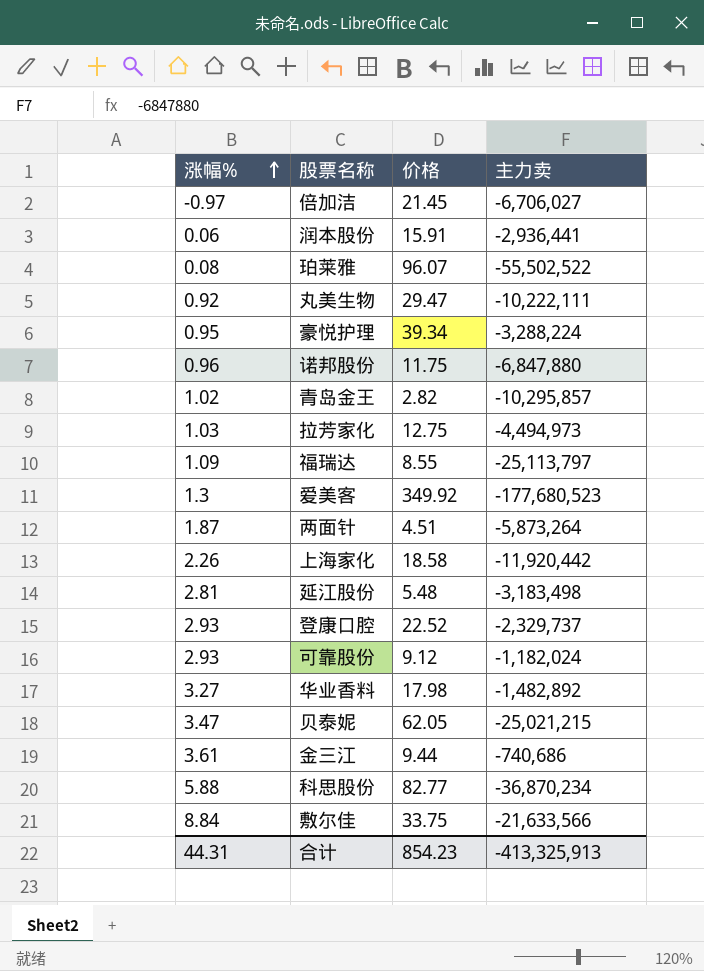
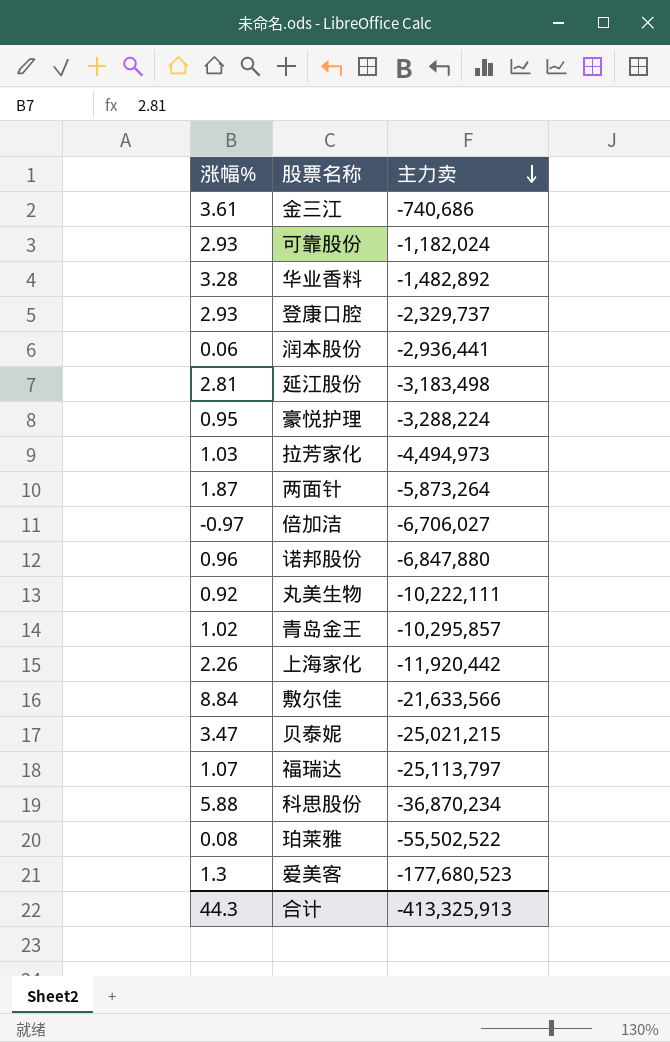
row order: 涨幅% ascending -> 主力卖 descending
column 价格 | position: 3 -> none
华业香料 | 涨幅%: 3.27 -> 3.28
福瑞达 | 涨幅%: 1.09 -> 1.07
合计 | 涨幅%: 44.31 -> 44.3

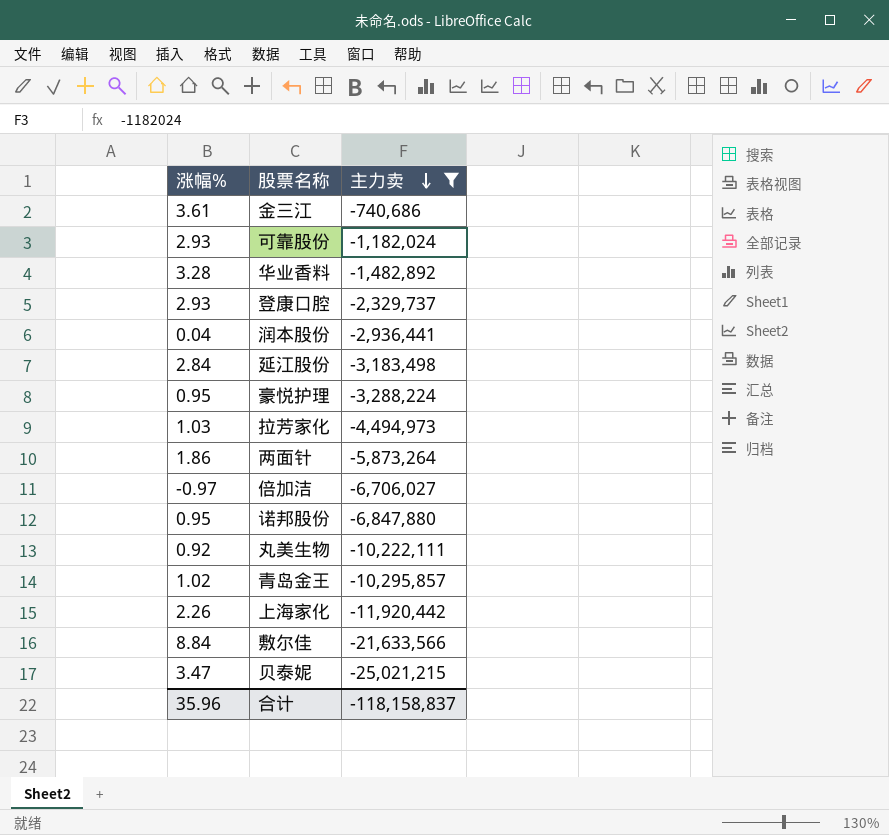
filter: none -> 主力卖 >= -25,021,215
润本股份 | 涨幅%: 0.06 -> 0.04
延江股份 | 涨幅%: 2.81 -> 2.84
两面针 | 涨幅%: 1.87 -> 1.86
诺邦股份 | 涨幅%: 0.96 -> 0.95
合计 | 涨幅%: 44.3 -> 35.96
合计 | 主力卖: -413,325,913 -> -118,158,837

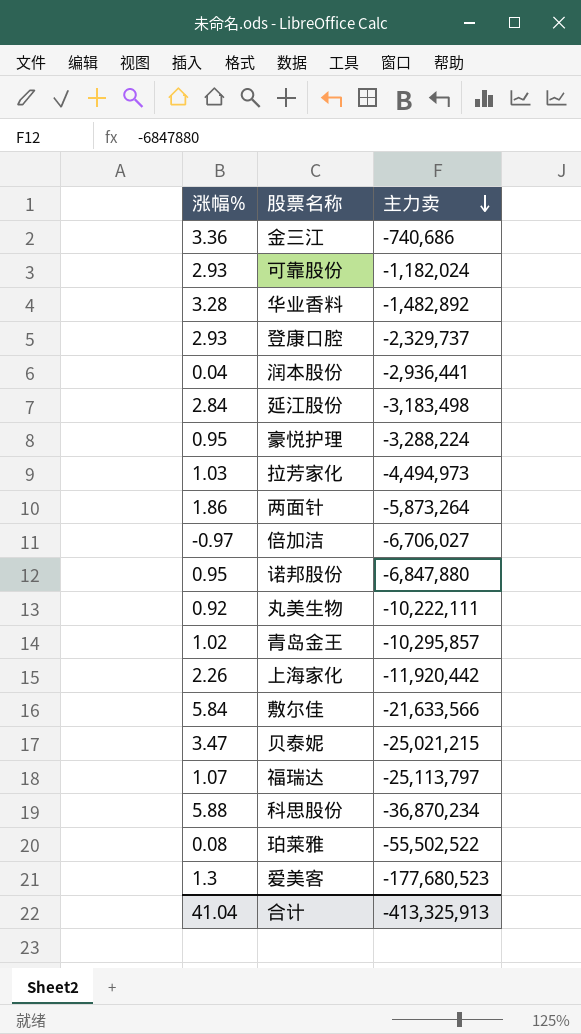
filter: 主力卖 >= -25,021,215 -> none
金三江 | 涨幅%: 3.61 -> 3.36
敷尔佳 | 涨幅%: 8.84 -> 5.84
合计 | 涨幅%: 35.96 -> 41.04
合计 | 主力卖: -118,158,837 -> -413,325,913

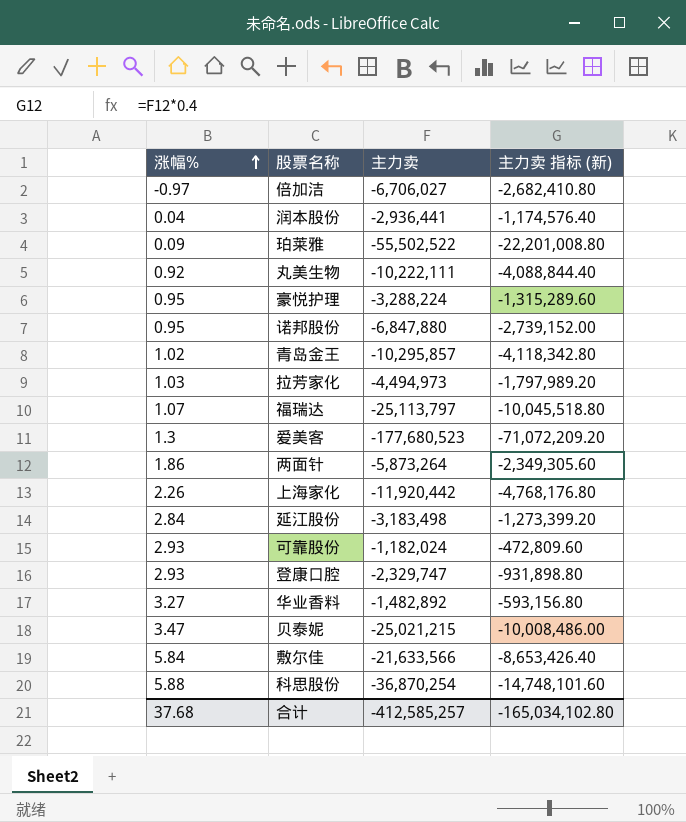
row order: 主力卖 descending -> 涨幅% ascending
column 主力卖 指标 (新) | formula: none -> [主力卖] * 0.4
row 金三江: 3.36 | -740,686 -> none
珀莱雅 | 涨幅%: 0.08 -> 0.09
登康口腔 | 主力卖: -2,329,737 -> -2,329,747
华业香料 | 涨幅%: 3.28 -> 3.27
科思股份 | 主力卖: -36,870,234 -> -36,870,254
合计 | 涨幅%: 41.04 -> 37.68
合计 | 主力卖: -413,325,913 -> -412,585,257

